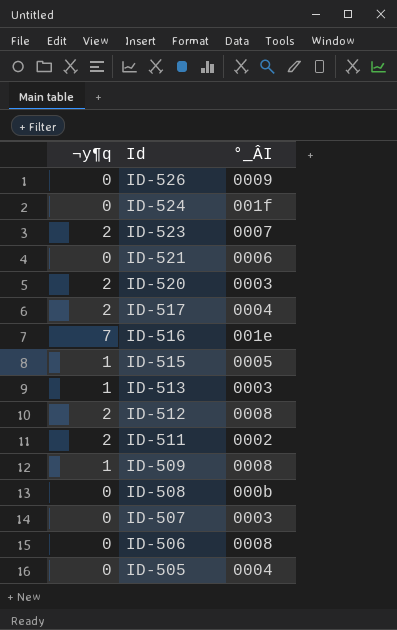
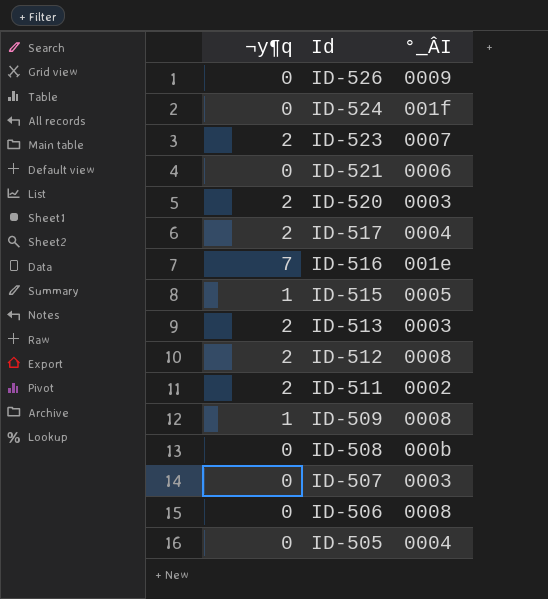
ID-513 | ¬y¶q: 1 -> 2

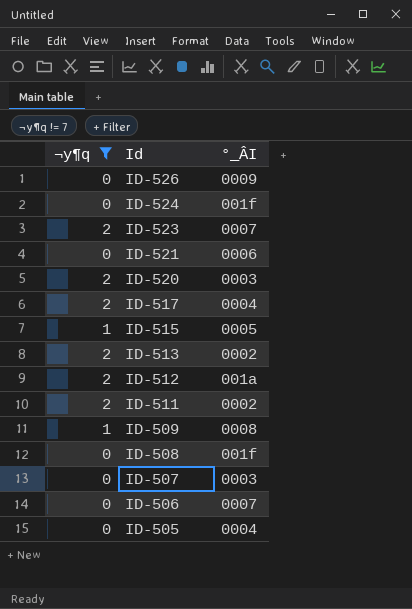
filter: none -> ¬y¶q != 7
ID-513 | °_ÂI: 0003 -> 0002
ID-512 | °_ÂI: 0008 -> 001a
ID-508 | °_ÂI: 000b -> 001f
ID-506 | °_ÂI: 0008 -> 0007

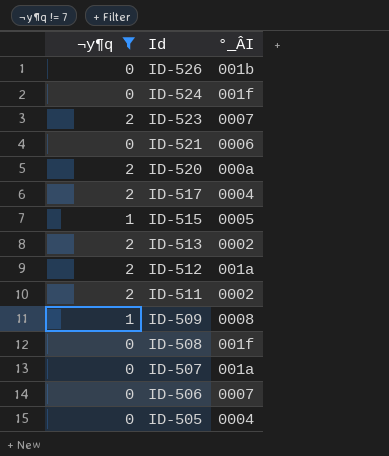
ID-526 | °_ÂI: 0009 -> 001b
ID-520 | °_ÂI: 0003 -> 000a
ID-507 | °_ÂI: 0003 -> 001a

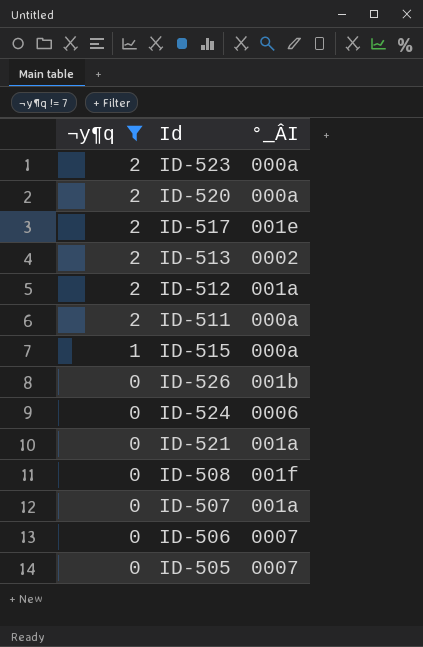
row order: Id descending -> ¬y¶q descending
row ID-509: 1 | 0008 -> none
ID-523 | °_ÂI: 0007 -> 000a
ID-517 | °_ÂI: 0004 -> 001e
ID-511 | °_ÂI: 0002 -> 000a
ID-515 | °_ÂI: 0005 -> 000a
ID-524 | °_ÂI: 001f -> 0006
ID-521 | °_ÂI: 0006 -> 001a
ID-505 | °_ÂI: 0004 -> 0007

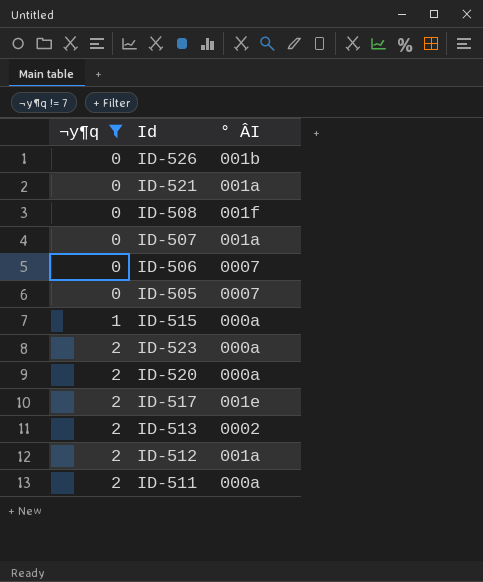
row order: ¬y¶q descending -> ¬y¶q ascending
column name: °_ÂI -> ° ÂI
row ID-524: 0 | 0006 -> none

